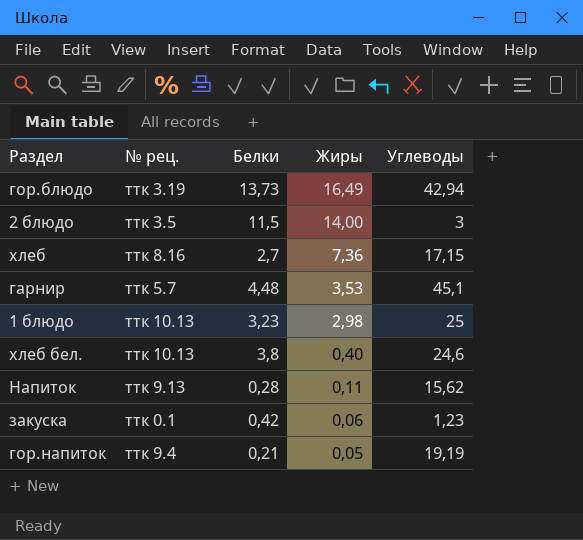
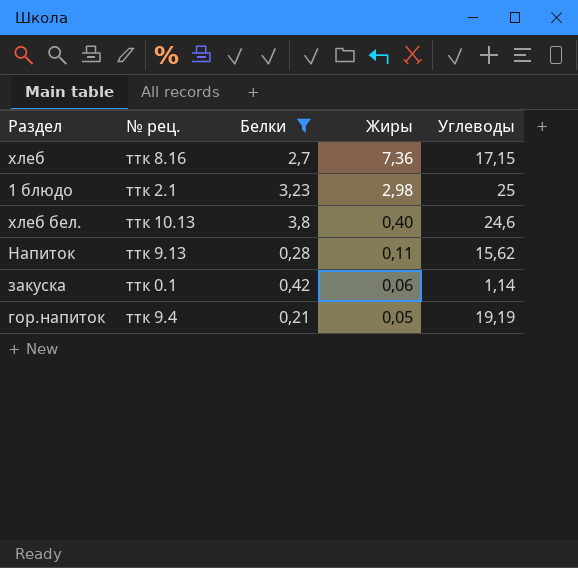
filter: none -> Белки <= 3,8
1 блюдо | № рец.: ттк 10.13 -> ттк 2.1
закуска | Углеводы: 1,23 -> 1,14

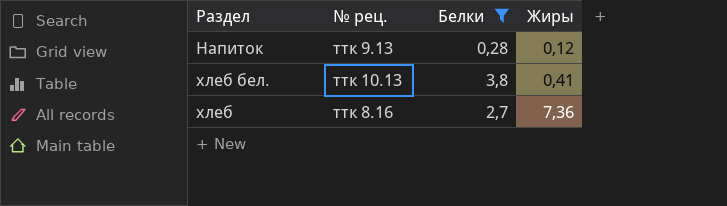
row order: Жиры descending -> Жиры ascending
column Углеводы | position: 5 -> none
row 1 блюдо: ттк 2.1 | 3,23 | 2,98 | 25 -> none
row закуска: ттк 0.1 | 0,42 | 0,06 | 1,14 -> none
row гор.напиток: ттк 9.4 | 0,21 | 0,05 | 19,19 -> none
Напиток | Жиры: 0,11 -> 0,12
хлеб бел. | Жиры: 0,40 -> 0,41

